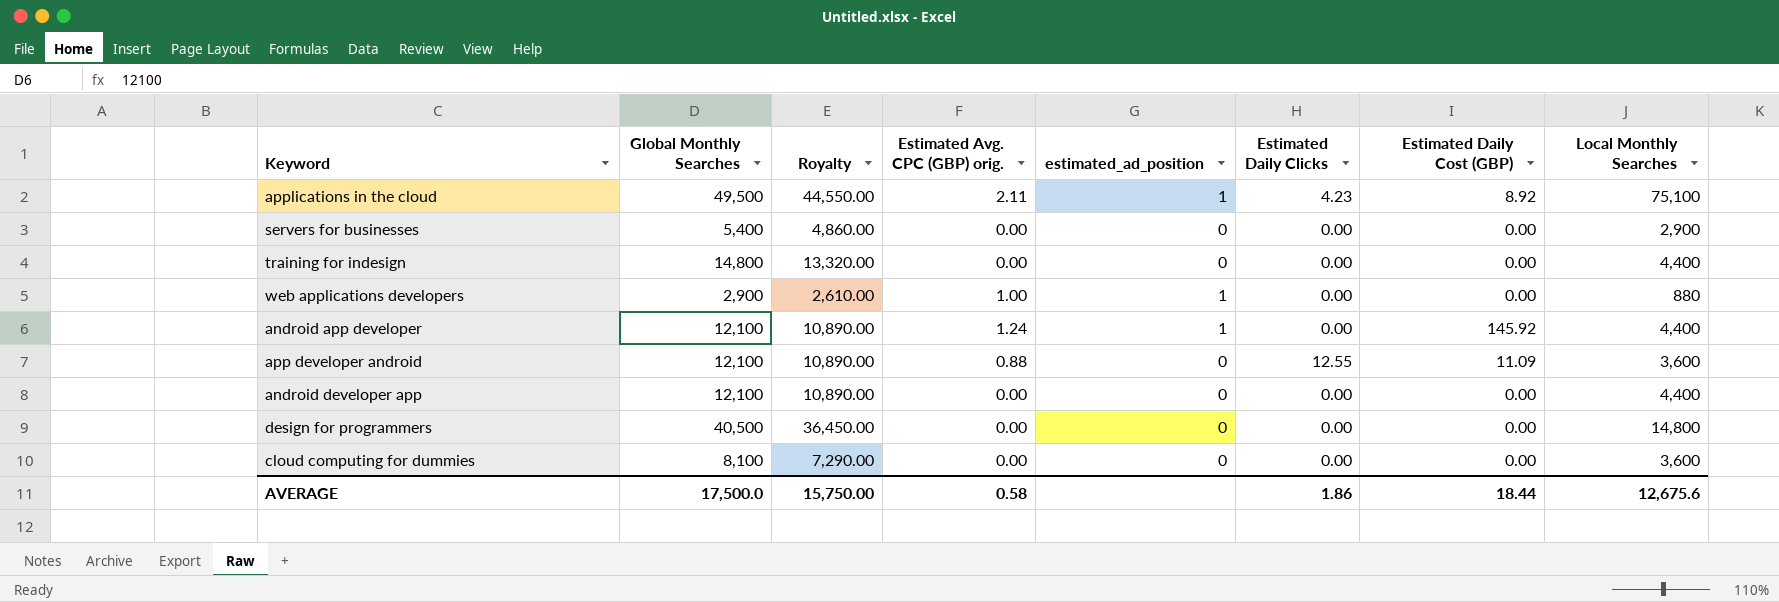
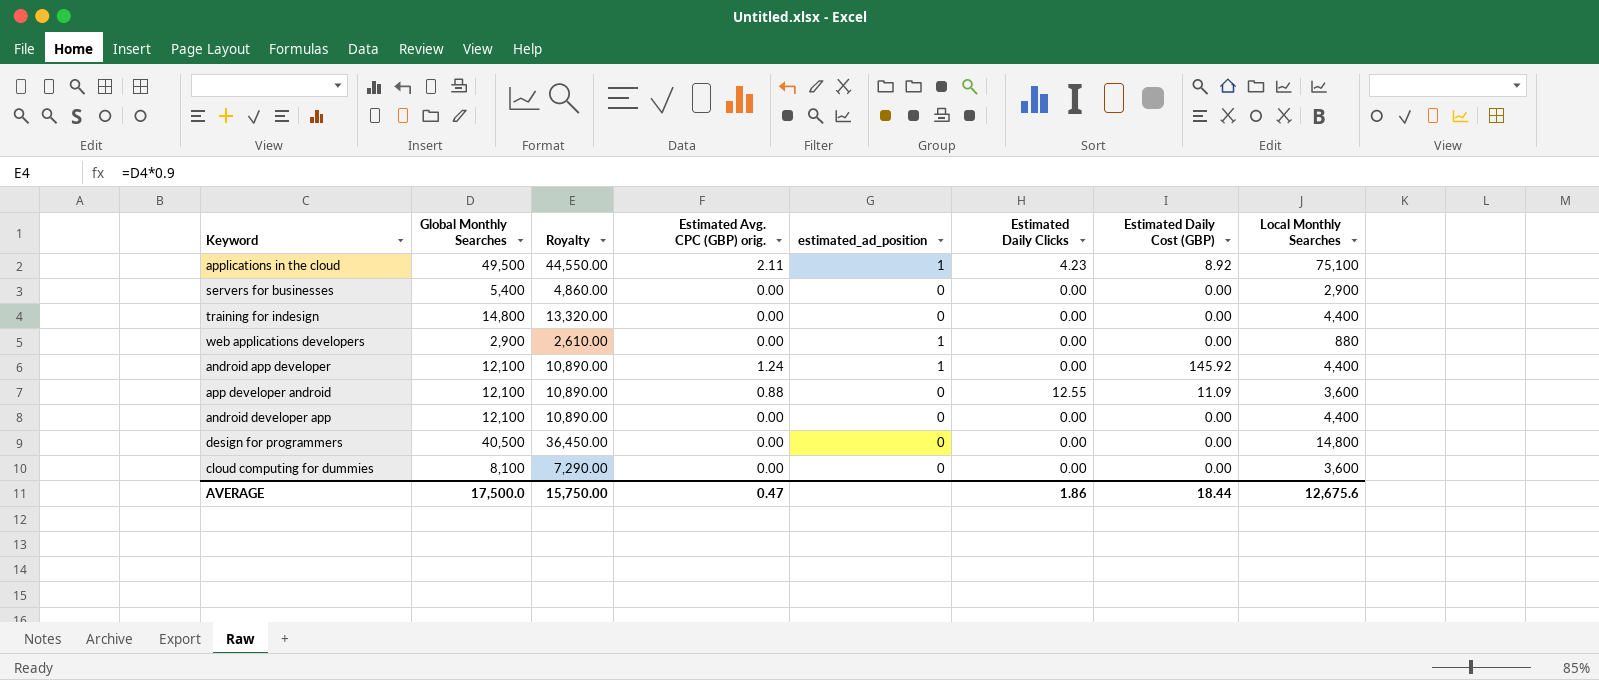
web applications developers | Estimated Avg. CPC (GBP) orig.: 1.00 -> 0.00
AVERAGE | Estimated Avg. CPC (GBP) orig.: 0.58 -> 0.47

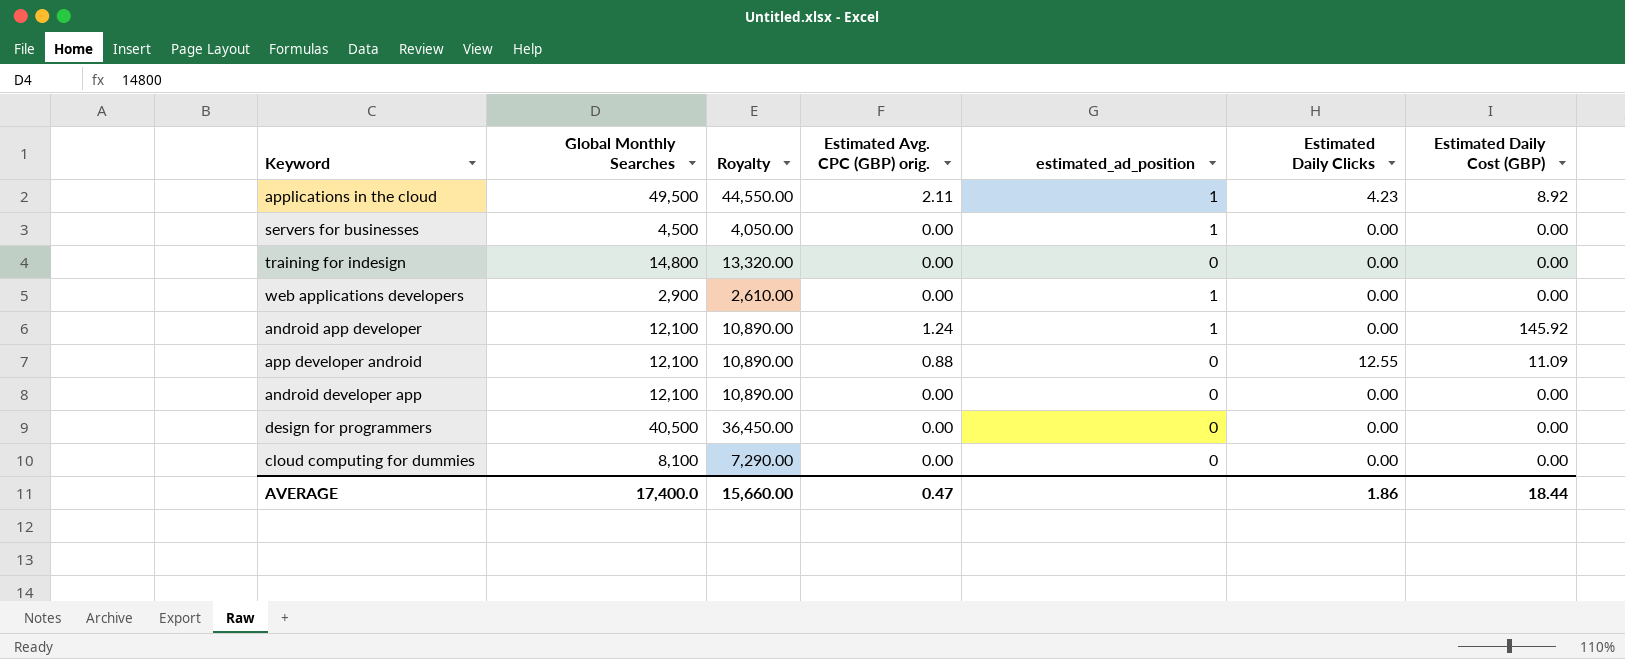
column Local Monthly Searches | position: 8 -> none
servers for businesses | Global Monthly Searches: 5,400 -> 4,500
servers for businesses | Royalty: 4,860.00 -> 4,050.00
servers for businesses | estimated_ad_position: 0 -> 1
AVERAGE | Global Monthly Searches: 17,500.0 -> 17,400.0
AVERAGE | Royalty: 15,750.00 -> 15,660.00

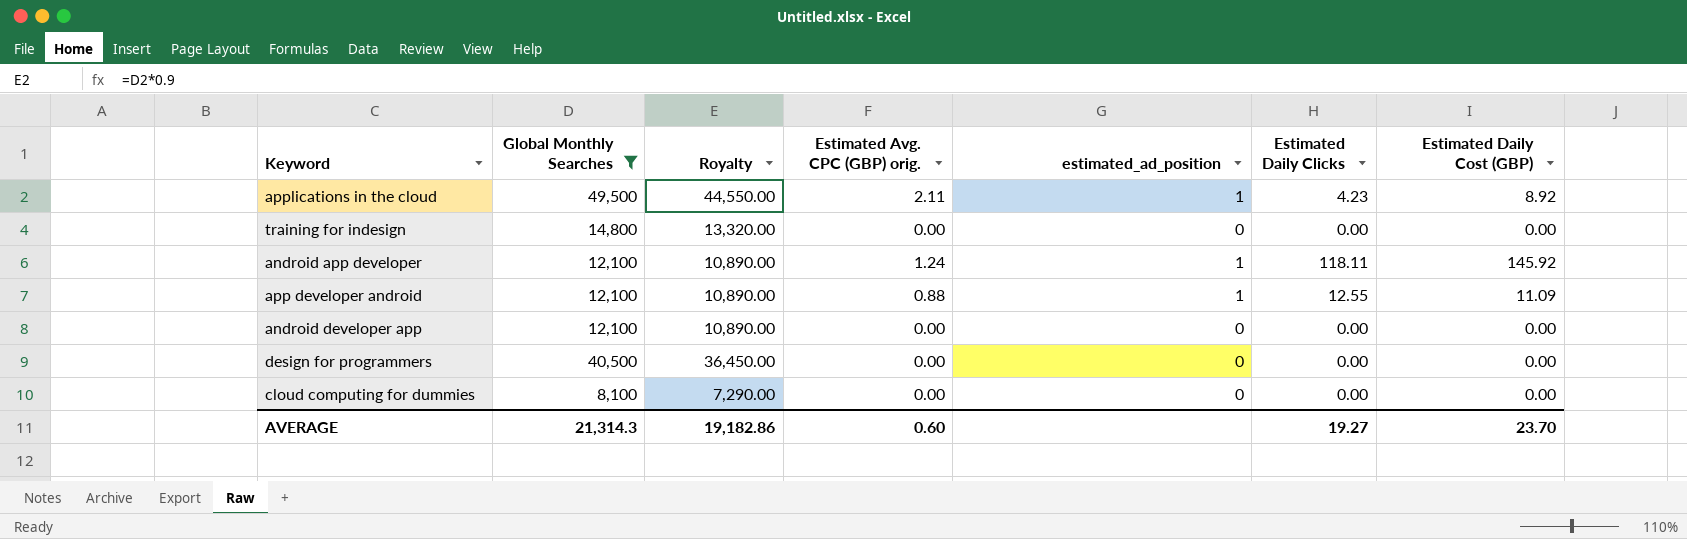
filter: none -> Global Monthly Searches >= 8,100
android app developer | Estimated Daily Clicks: 0.00 -> 118.11
app developer android | estimated_ad_position: 0 -> 1
AVERAGE | Global Monthly Searches: 17,400.0 -> 21,314.3
AVERAGE | Royalty: 15,660.00 -> 19,182.86
AVERAGE | Estimated Avg. CPC (GBP) orig.: 0.47 -> 0.60
AVERAGE | Estimated Daily Clicks: 1.86 -> 19.27
AVERAGE | Estimated Daily Cost (GBP): 18.44 -> 23.70

